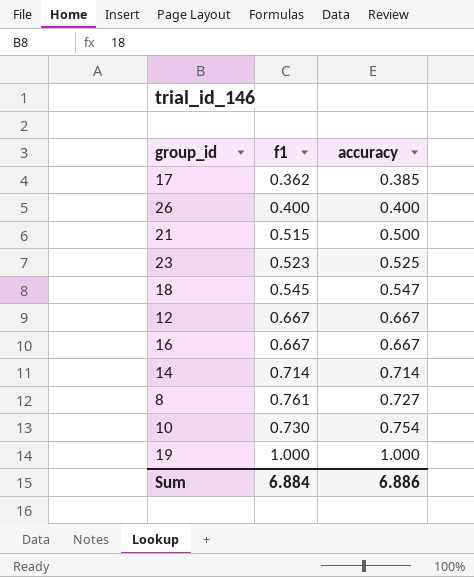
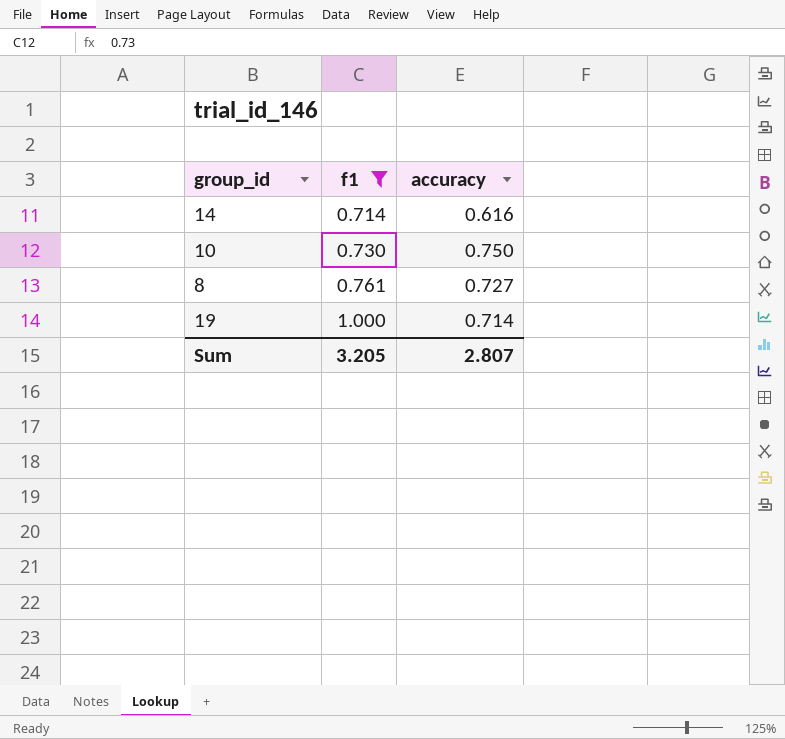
filter: none -> f1 >= 0.714
row order: accuracy ascending -> f1 ascending
14 | accuracy: 0.714 -> 0.616
10 | accuracy: 0.754 -> 0.750
19 | accuracy: 1.000 -> 0.714
Sum | f1: 6.884 -> 3.205
Sum | accuracy: 6.886 -> 2.807

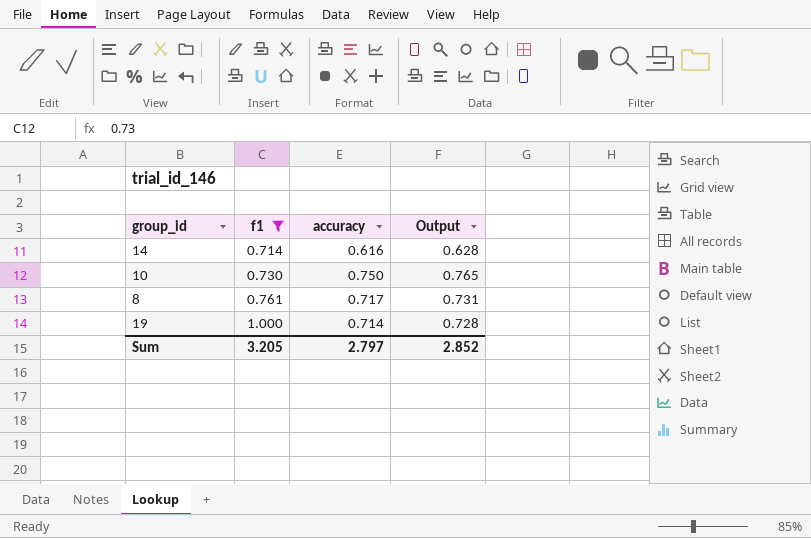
column Output | formula: none -> [accuracy] * 1.02
8 | accuracy: 0.727 -> 0.717
Sum | accuracy: 2.807 -> 2.797

